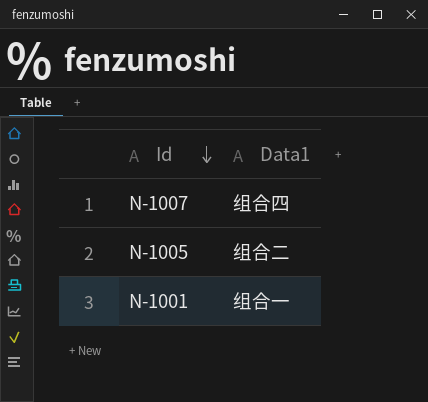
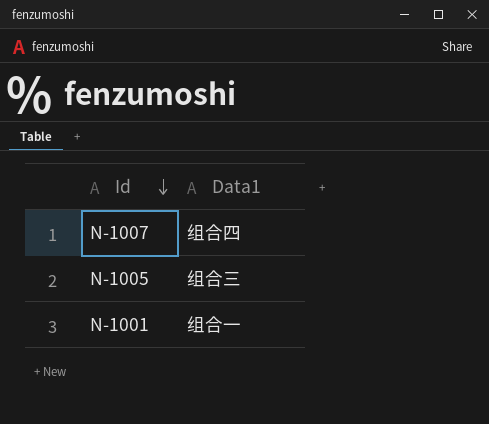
N-1005 | Data1: 组合二 -> 组合三

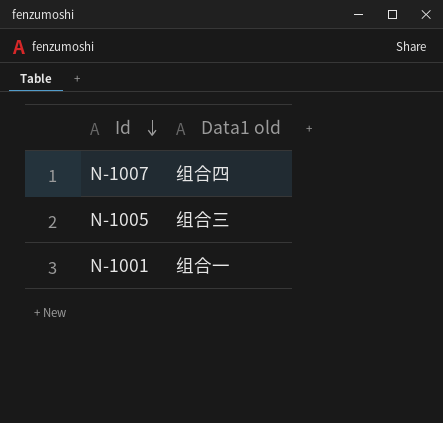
column name: Data1 -> Data1 old

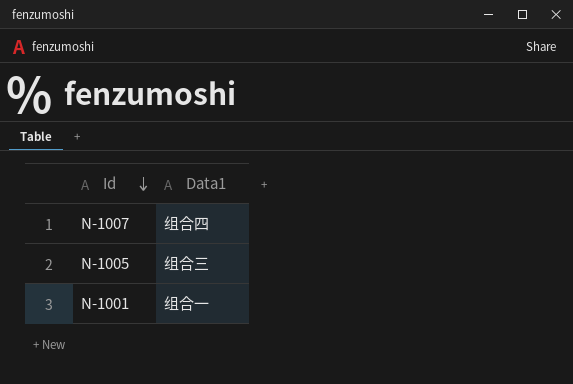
column name: Data1 old -> Data1

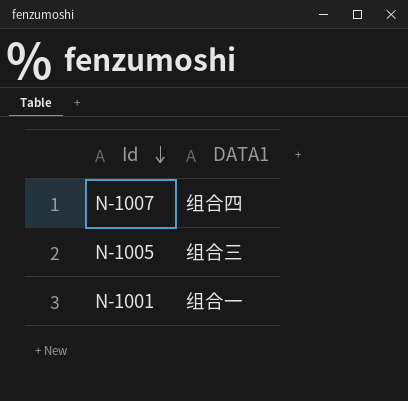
column name: Data1 -> DATA1

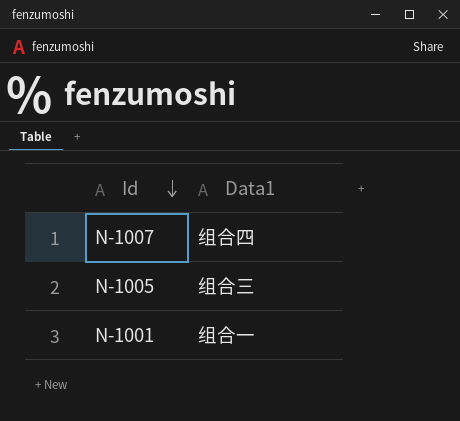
column name: DATA1 -> Data1

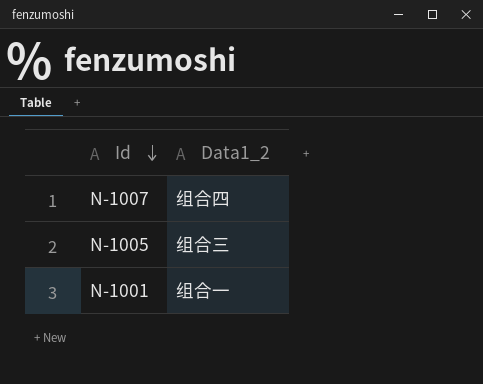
column name: Data1 -> Data1_2

